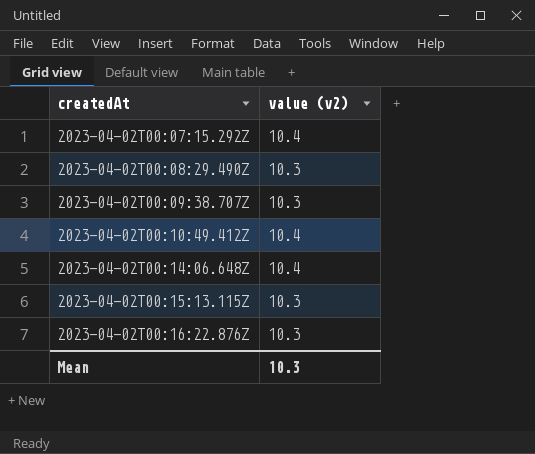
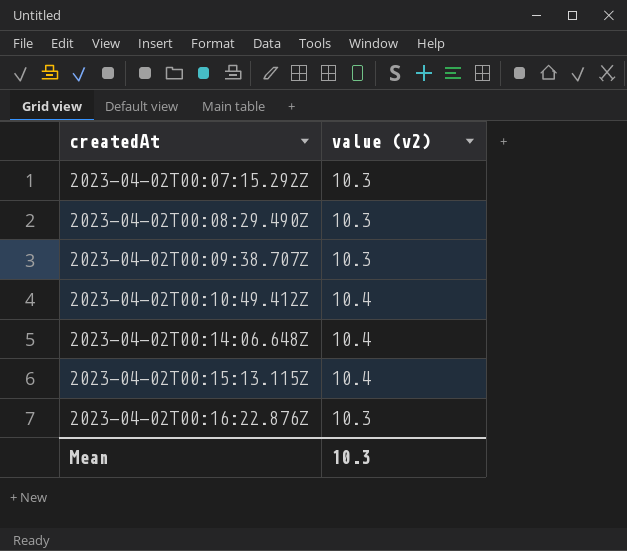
2023-04-02T00:07:15.292Z | value (v2): 10.4 -> 10.3
2023-04-02T00:15:13.115Z | value (v2): 10.3 -> 10.4

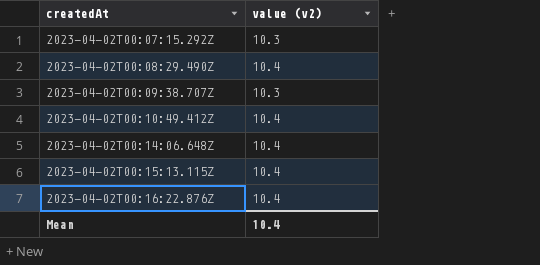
2023-04-02T00:08:29.490Z | value (v2): 10.3 -> 10.4
2023-04-02T00:16:22.876Z | value (v2): 10.3 -> 10.4
Mean | value (v2): 10.3 -> 10.4

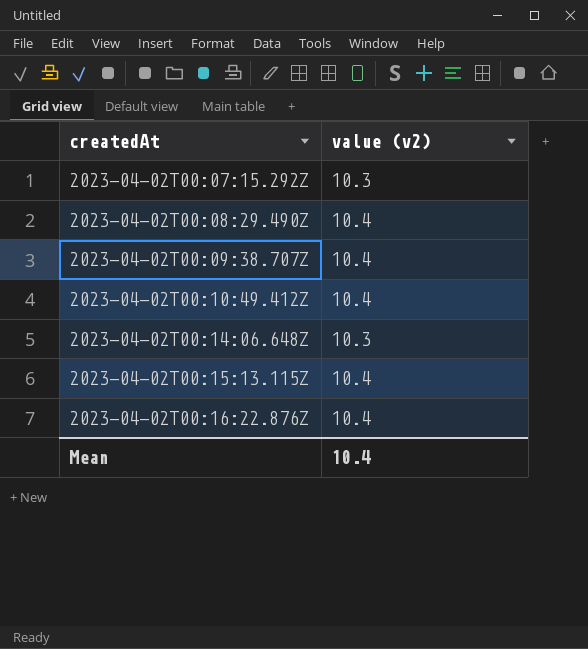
2023-04-02T00:09:38.707Z | value (v2): 10.3 -> 10.4
2023-04-02T00:14:06.648Z | value (v2): 10.4 -> 10.3

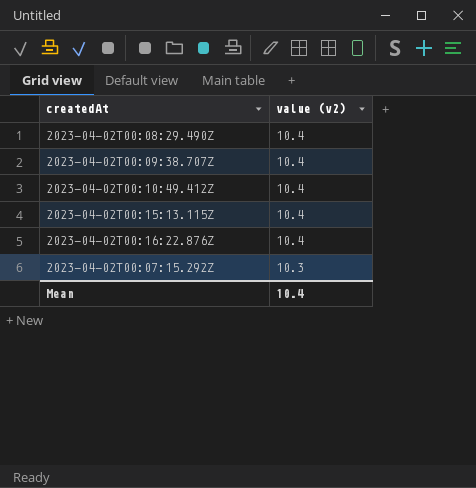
row order: createdAt ascending -> value (v2) descending
row 2023-04-02T00:14:06.648Z: 10.3 -> none

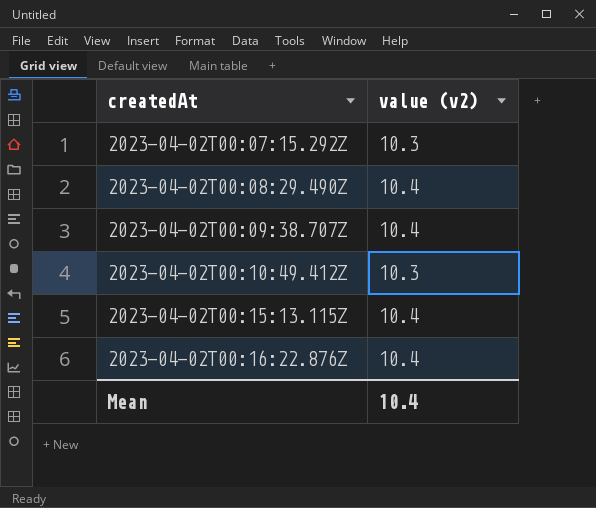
row order: value (v2) descending -> createdAt ascending
2023-04-02T00:10:49.412Z | value (v2): 10.4 -> 10.3

